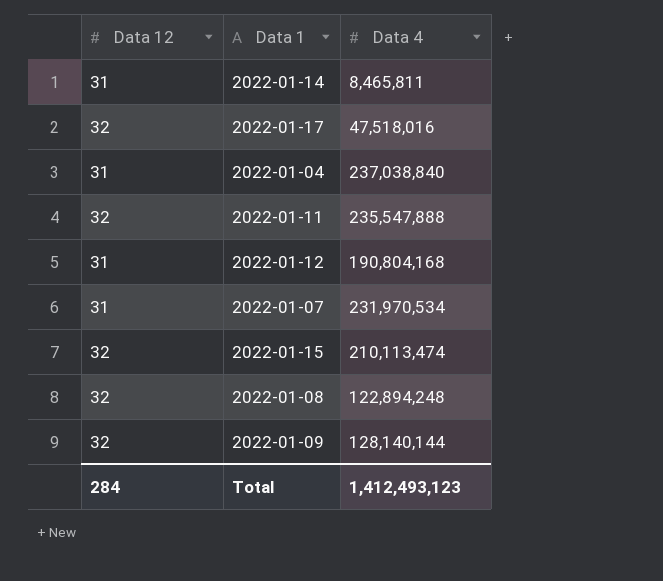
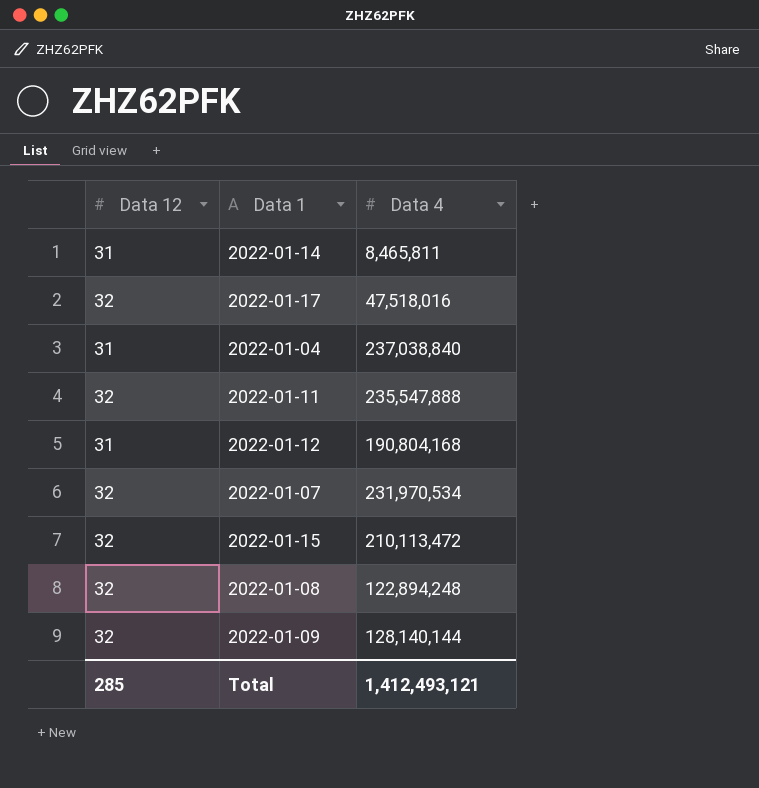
2022-01-07 | Data 12: 31 -> 32
2022-01-15 | Data 4: 210,113,474 -> 210,113,472
Total | Data 12: 284 -> 285
Total | Data 4: 1,412,493,123 -> 1,412,493,121

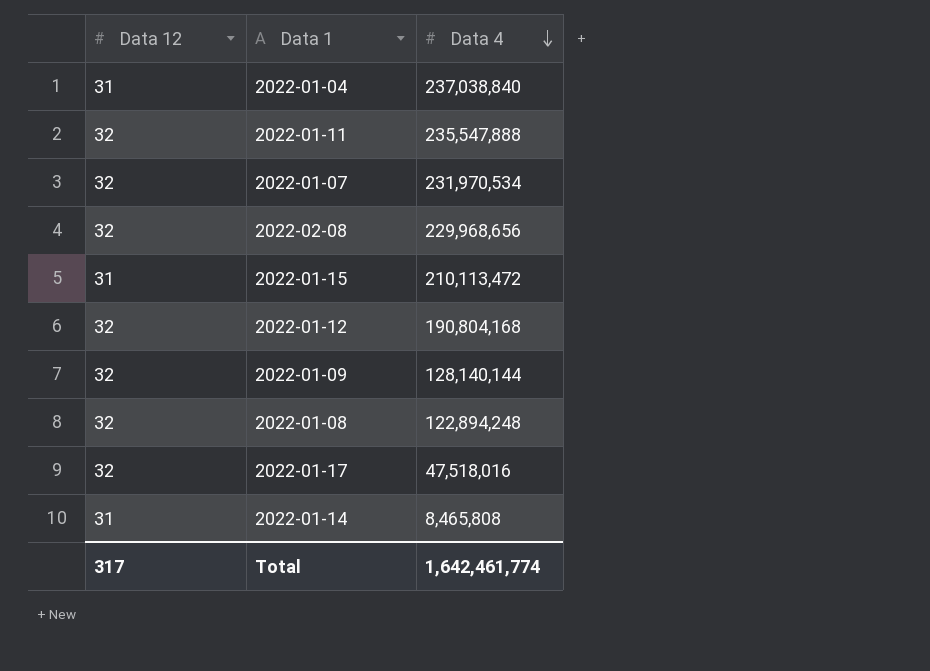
row order: none -> Data 4 descending
row 2022-02-08: none -> 32 | 229,968,656
2022-01-15 | Data 12: 32 -> 31
2022-01-12 | Data 12: 31 -> 32
2022-01-14 | Data 4: 8,465,811 -> 8,465,808
Total | Data 12: 285 -> 317
Total | Data 4: 1,412,493,121 -> 1,642,461,774

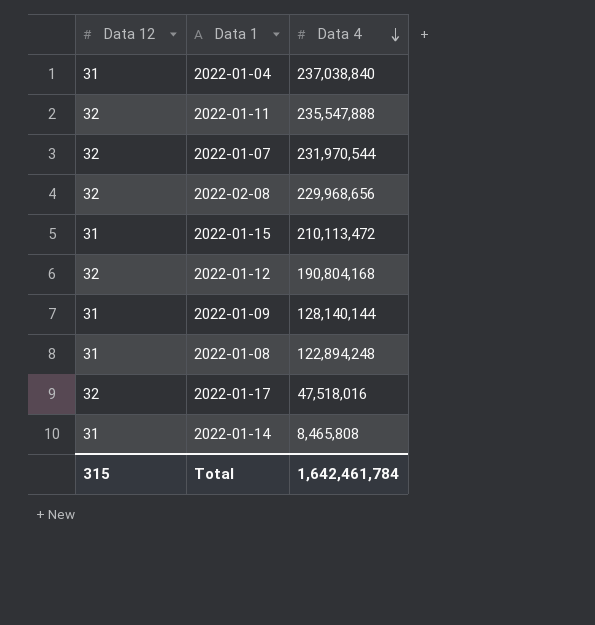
2022-01-07 | Data 4: 231,970,534 -> 231,970,544
2022-01-09 | Data 12: 32 -> 31
2022-01-08 | Data 12: 32 -> 31
Total | Data 12: 317 -> 315
Total | Data 4: 1,642,461,774 -> 1,642,461,784

